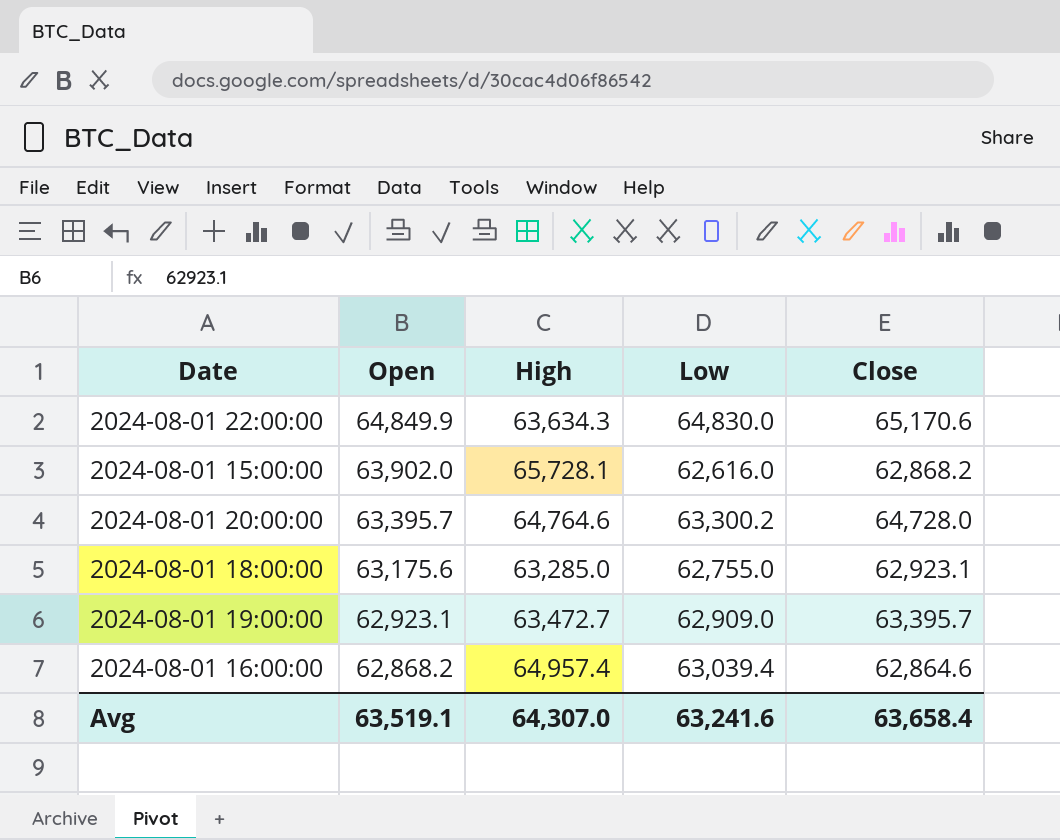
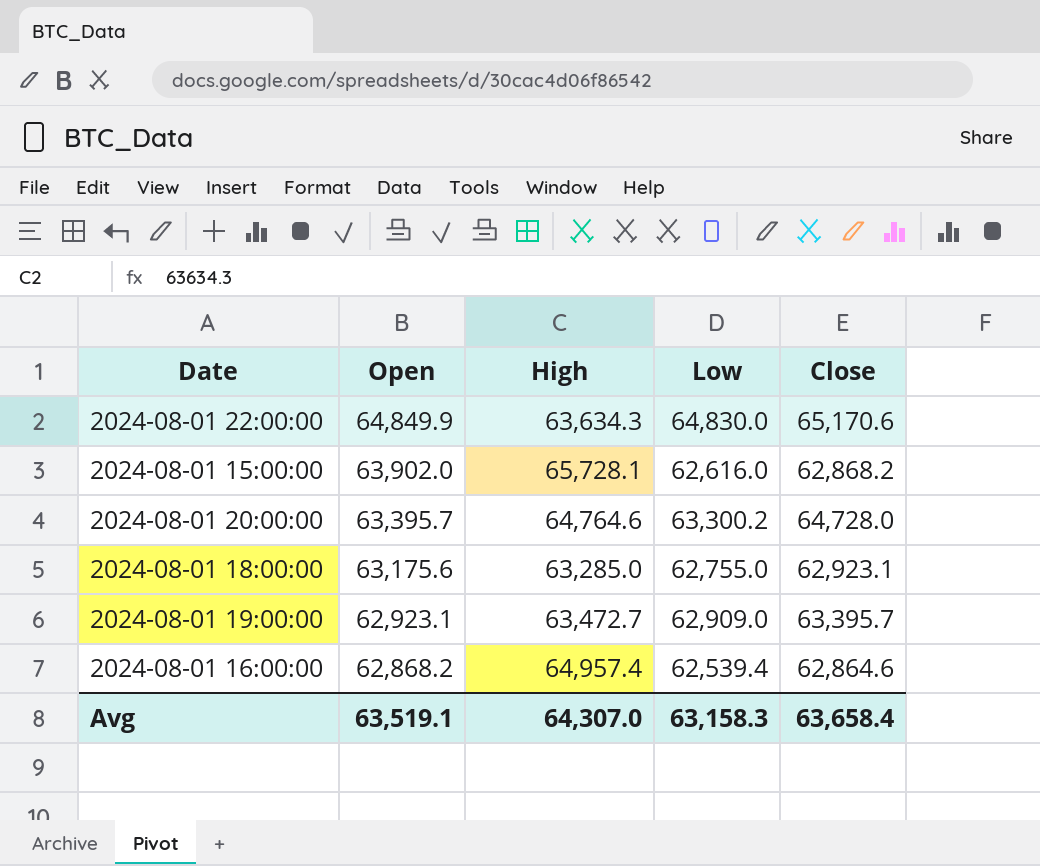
2024-08-01 16:00:00 | Low: 63,039.4 -> 62,539.4
Avg | Low: 63,241.6 -> 63,158.3

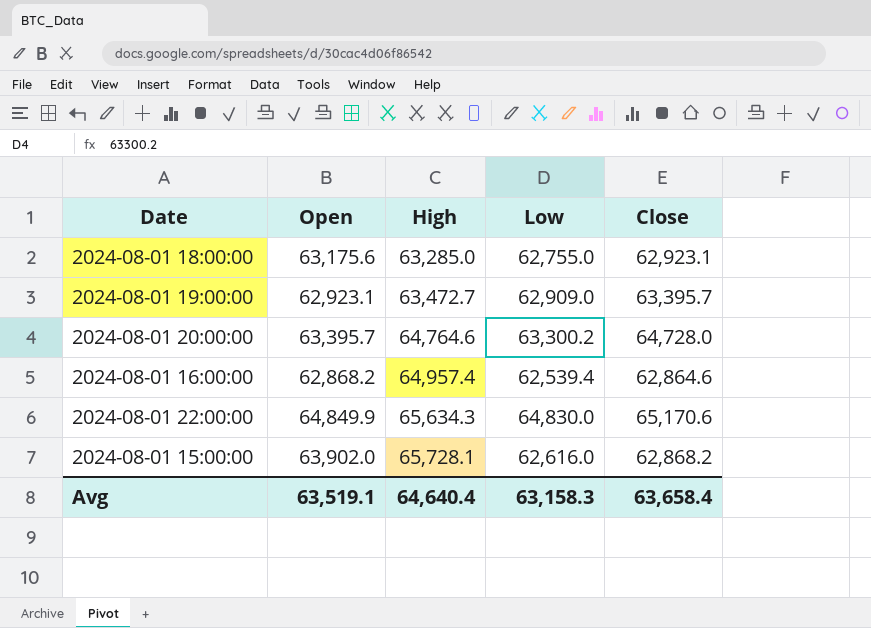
row order: Open descending -> High ascending
2024-08-01 22:00:00 | High: 63,634.3 -> 65,634.3
Avg | High: 64,307.0 -> 64,640.4

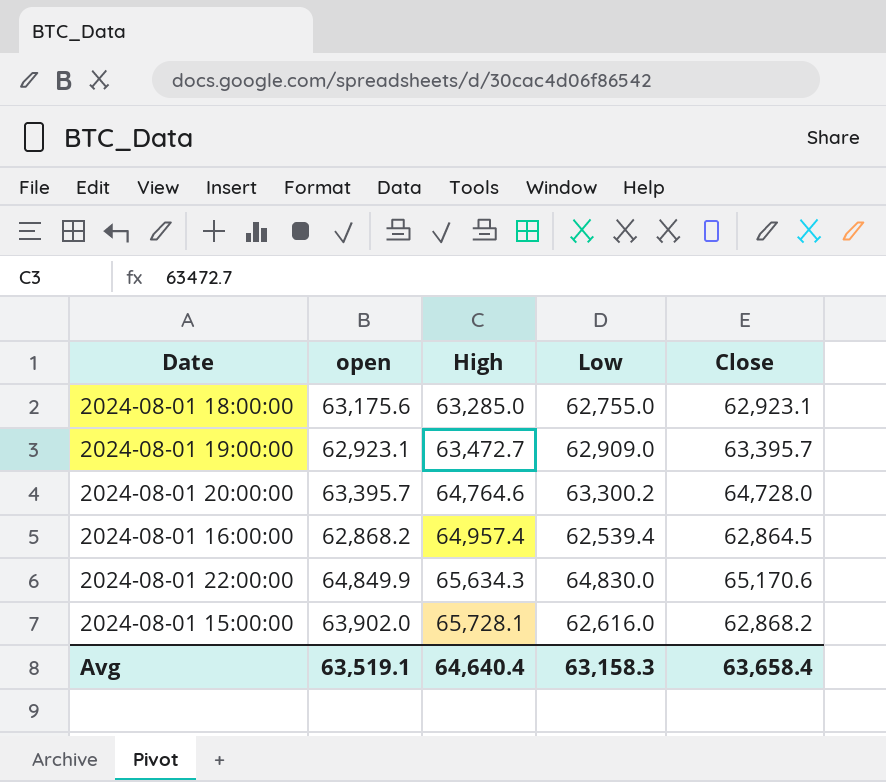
column name: Open -> open
2024-08-01 16:00:00 | Close: 62,864.6 -> 62,864.5

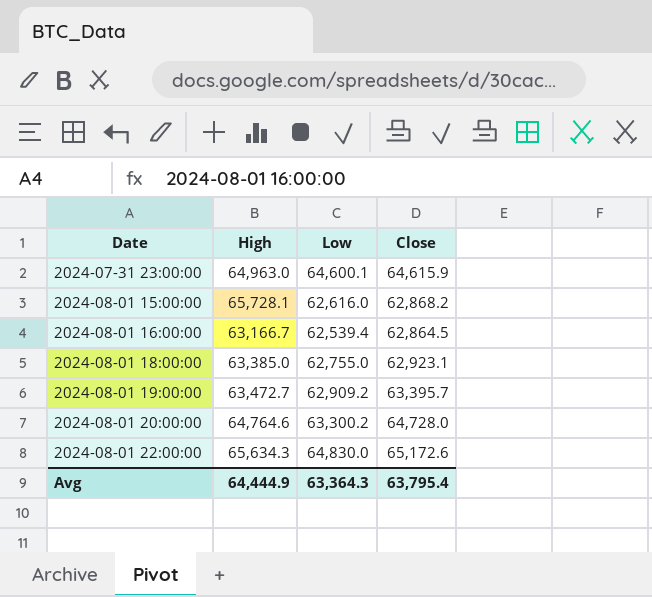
row order: High ascending -> Date ascending
column open | position: 2 -> none
row 2024-07-31 23:00:00: none -> 64,963.0 | 64,600.1 | 64,615.9
2024-08-01 16:00:00 | High: 64,957.4 -> 63,166.7
2024-08-01 18:00:00 | High: 63,285.0 -> 63,385.0
2024-08-01 19:00:00 | Low: 62,909.0 -> 62,909.2
2024-08-01 22:00:00 | Close: 65,170.6 -> 65,172.6
Avg | High: 64,640.4 -> 64,444.9
Avg | Low: 63,158.3 -> 63,364.3
Avg | Close: 63,658.4 -> 63,795.4

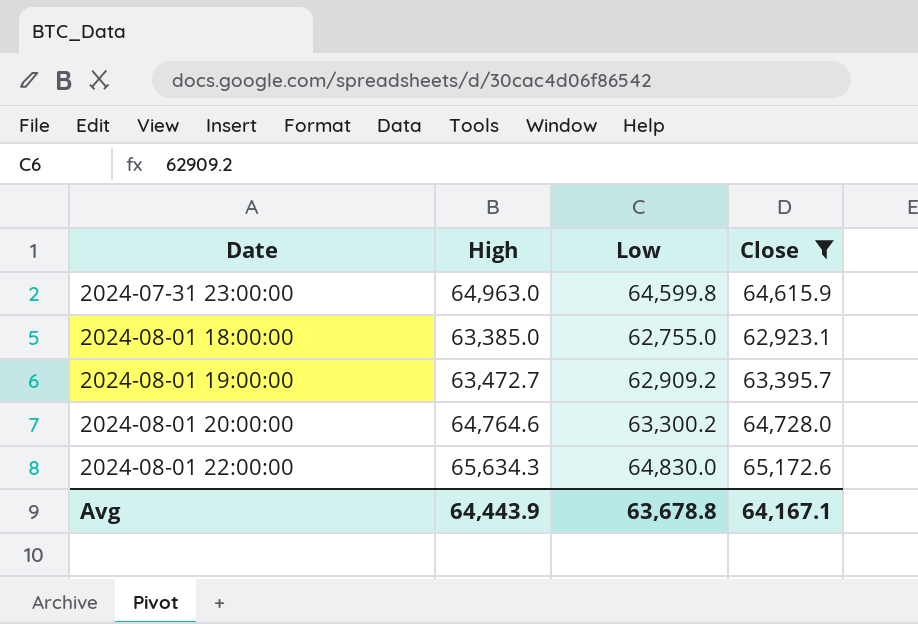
filter: none -> Close >= 62,923.1
2024-07-31 23:00:00 | Low: 64,600.1 -> 64,599.8
Avg | High: 64,444.9 -> 64,443.9
Avg | Low: 63,364.3 -> 63,678.8
Avg | Close: 63,795.4 -> 64,167.1

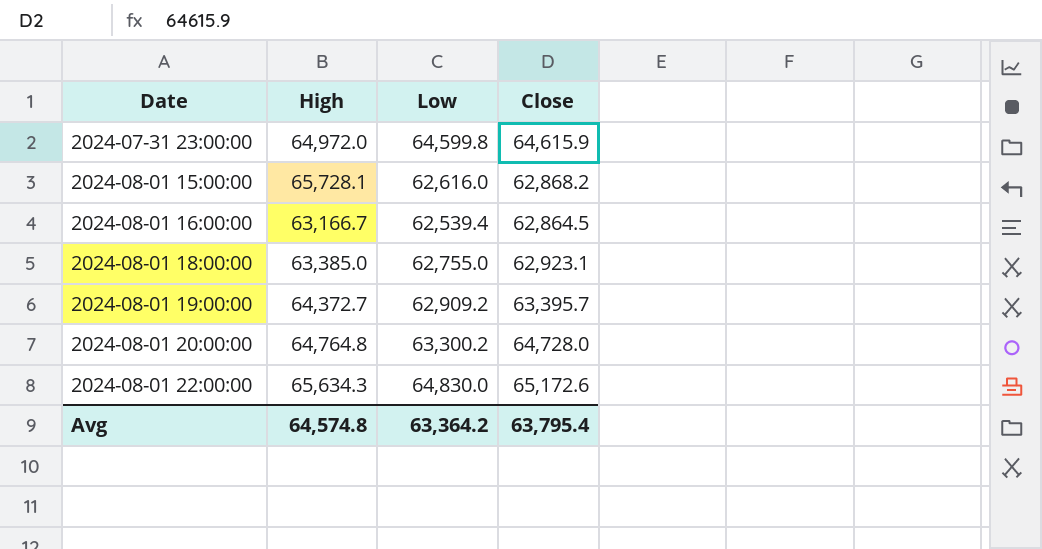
filter: Close >= 62,923.1 -> none
2024-07-31 23:00:00 | High: 64,963.0 -> 64,972.0
2024-08-01 19:00:00 | High: 63,472.7 -> 64,372.7
2024-08-01 20:00:00 | High: 64,764.6 -> 64,764.8
Avg | High: 64,443.9 -> 64,574.8
Avg | Low: 63,678.8 -> 63,364.2
Avg | Close: 64,167.1 -> 63,795.4

